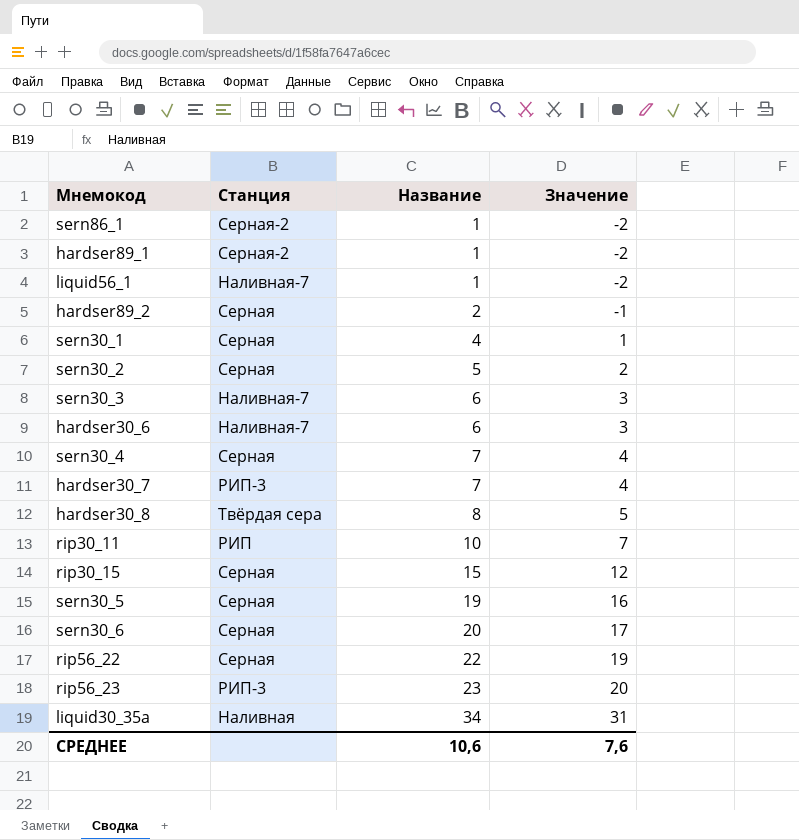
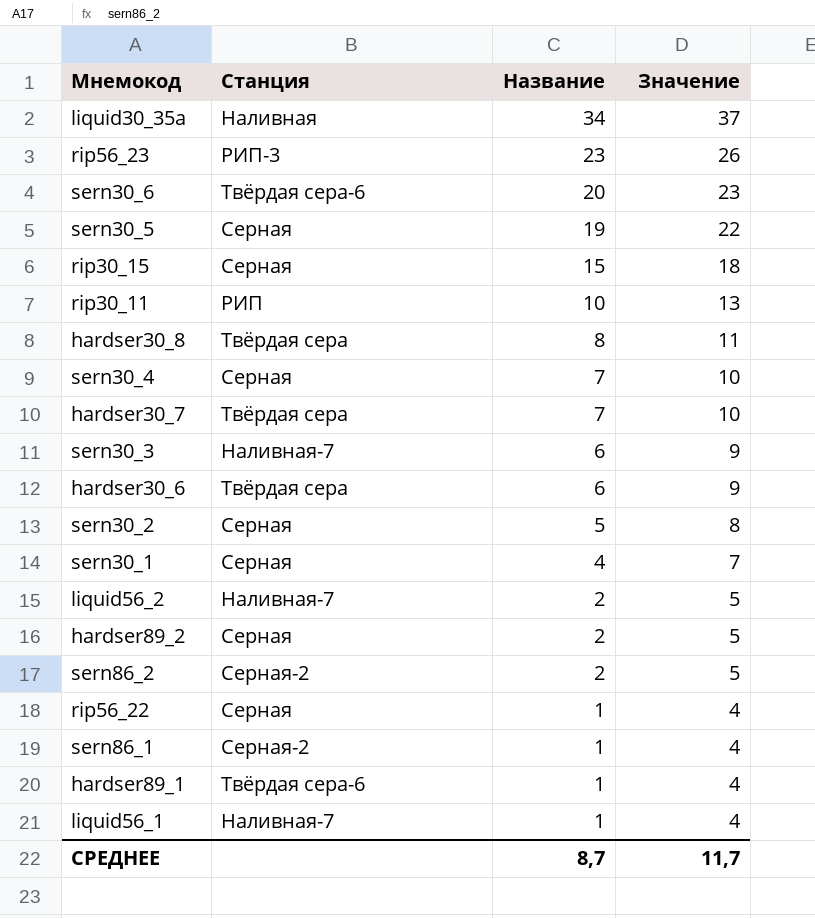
row order: Название ascending -> Название descending
column Значение | formula: [Название] - 3 -> [Название] + 3
sern30_6 | Станция: Серная -> Твёрдая сера-6
hardser30_7 | Станция: РИП-3 -> Твёрдая сера
hardser30_6 | Станция: Наливная-7 -> Твёрдая сера
row liquid56_2: none -> Наливная-7 | 2 | 5
row sern86_2: none -> Серная-2 | 2 | 5
rip56_22 | Название: 22 -> 1
hardser89_1 | Станция: Серная-2 -> Твёрдая сера-6
СРЕДНЕЕ | Название: 10,6 -> 8,7
СРЕДНЕЕ | Значение: 7,6 -> 11,7

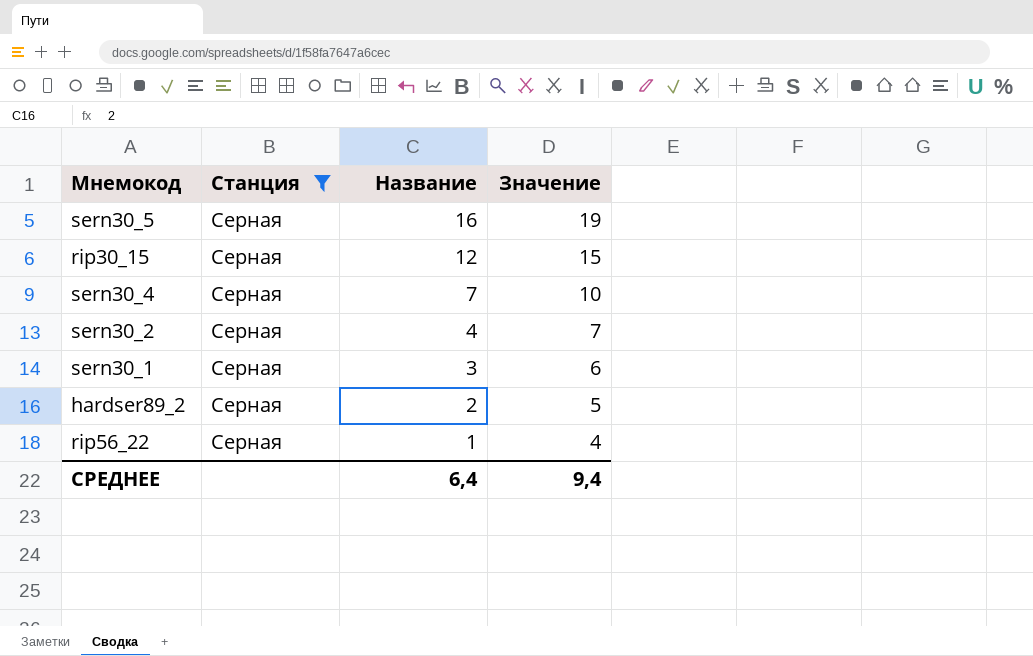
filter: none -> Станция = Серная
sern30_5 | Название: 19 -> 16
sern30_5 | Значение: 22 -> 19
rip30_15 | Название: 15 -> 12
rip30_15 | Значение: 18 -> 15
sern30_2 | Название: 5 -> 4
sern30_2 | Значение: 8 -> 7
sern30_1 | Название: 4 -> 3
sern30_1 | Значение: 7 -> 6
СРЕДНЕЕ | Название: 8,7 -> 6,4
СРЕДНЕЕ | Значение: 11,7 -> 9,4

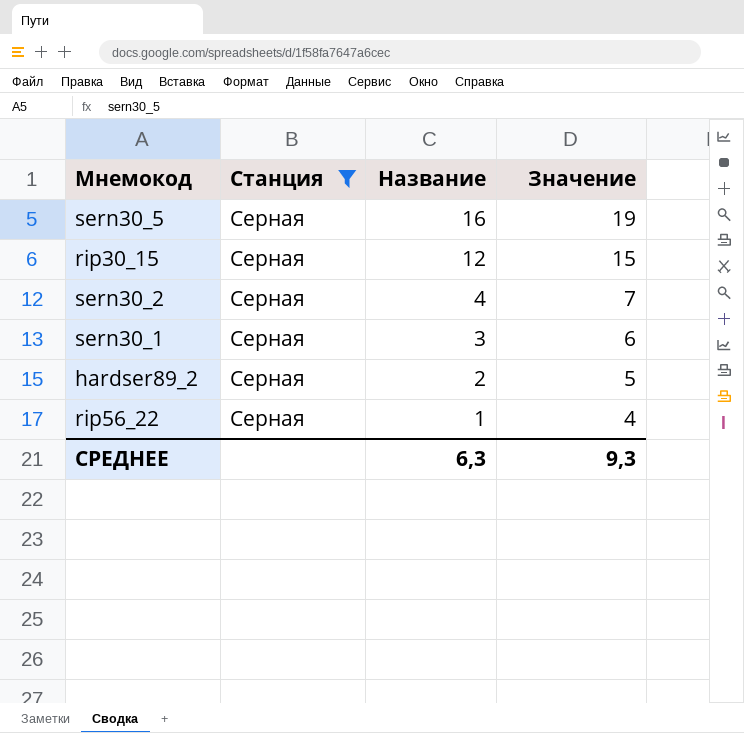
row sern30_4: Серная | 7 | 10 -> none
СРЕДНЕЕ | Название: 6,4 -> 6,3
СРЕДНЕЕ | Значение: 9,4 -> 9,3

